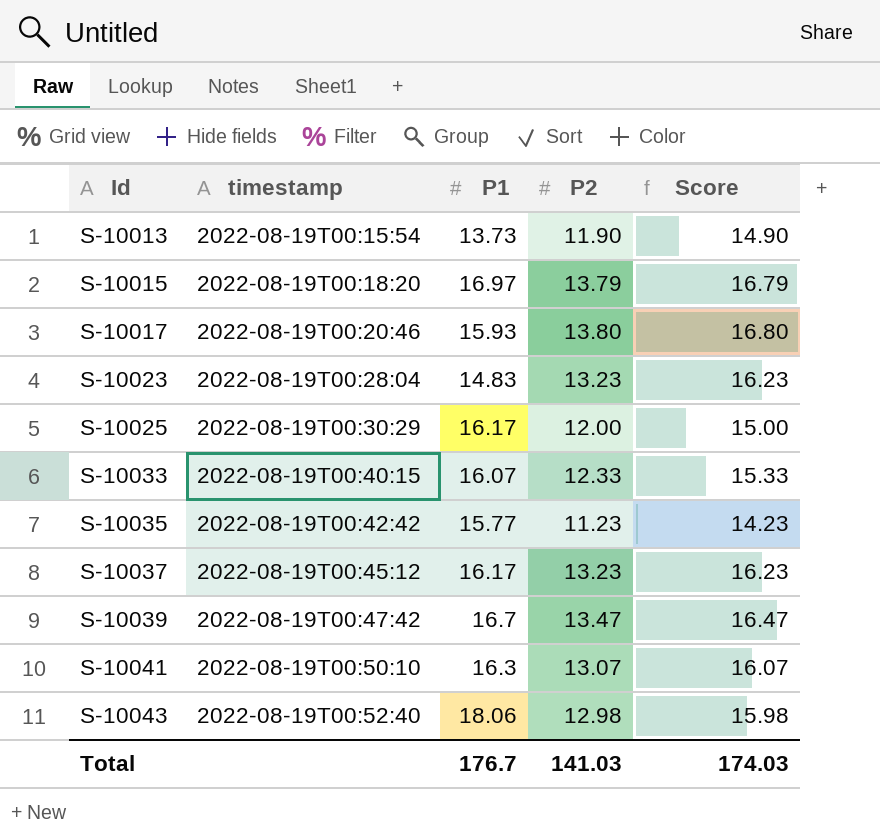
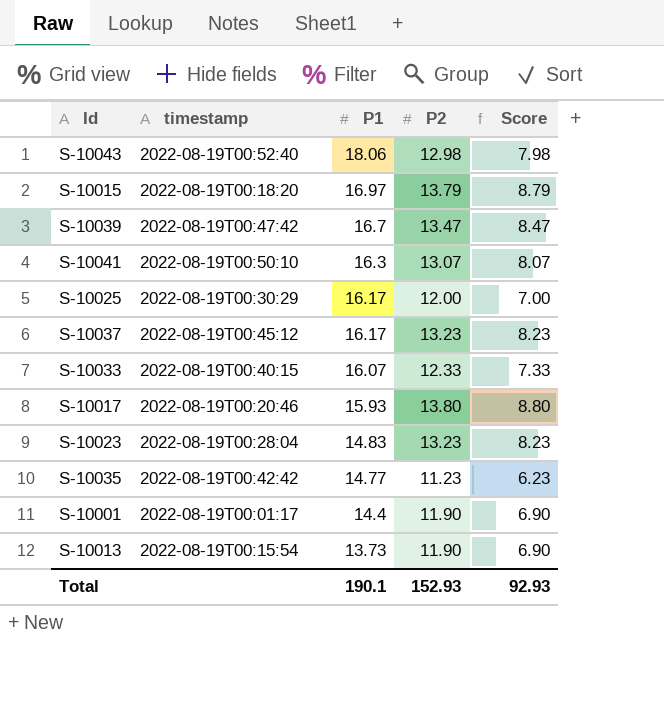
row order: Id ascending -> P1 descending
column Score | formula: [P2] + 3 -> [P2] - 5
S-10035 | P1: 15.77 -> 14.77
row S-10001: none -> 2022-08-19T00:01:17 | 14.4 | 11.90 | 6.90
Total | P1: 176.7 -> 190.1
Total | P2: 141.03 -> 152.93
Total | Score: 174.03 -> 92.93

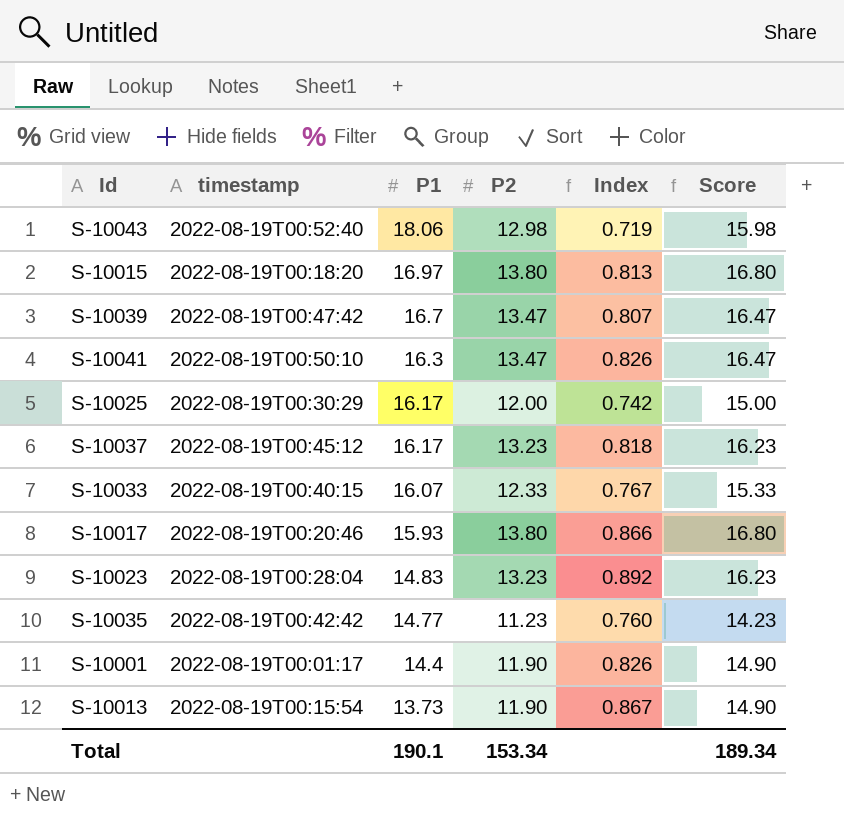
column Index | formula: none -> [P2] / [P1]
column Score | formula: [P2] - 5 -> [P2] + 3
S-10015 | P2: 13.79 -> 13.80
S-10041 | P2: 13.07 -> 13.47
Total | P2: 152.93 -> 153.34
Total | Score: 92.93 -> 189.34

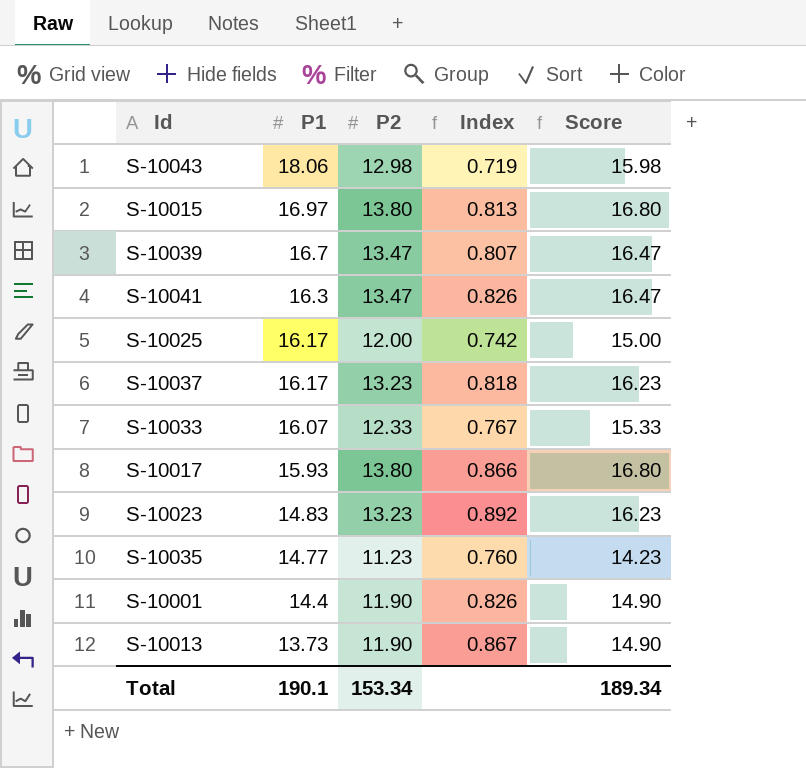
column timestamp | position: 2 -> none

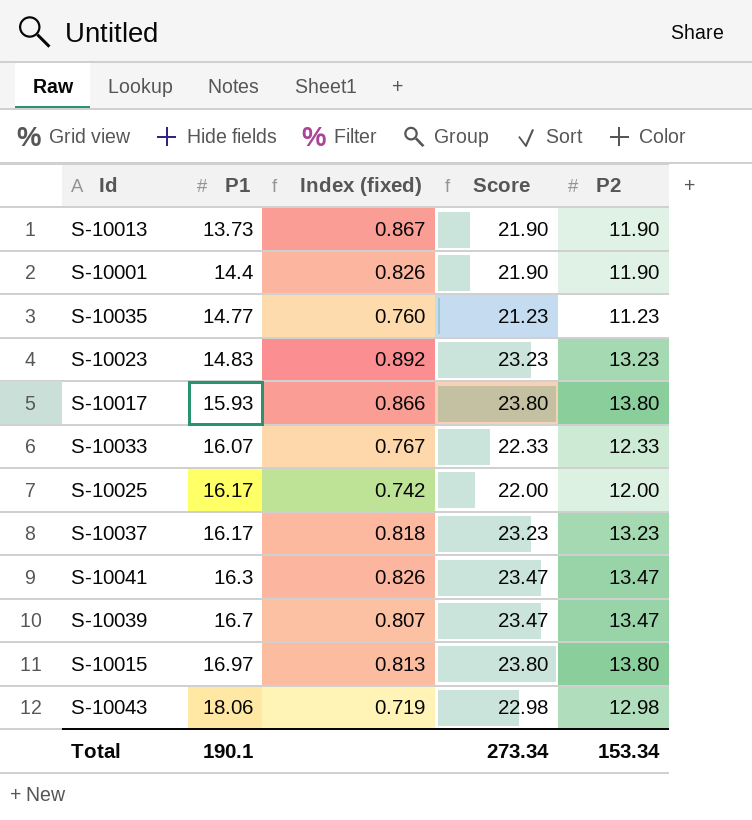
row order: P1 descending -> P1 ascending
column name: Index -> Index (fixed)
column Score | formula: [P2] + 3 -> [P2] + 10
column P2 | position: 3 -> 5
Total | Score: 189.34 -> 273.34

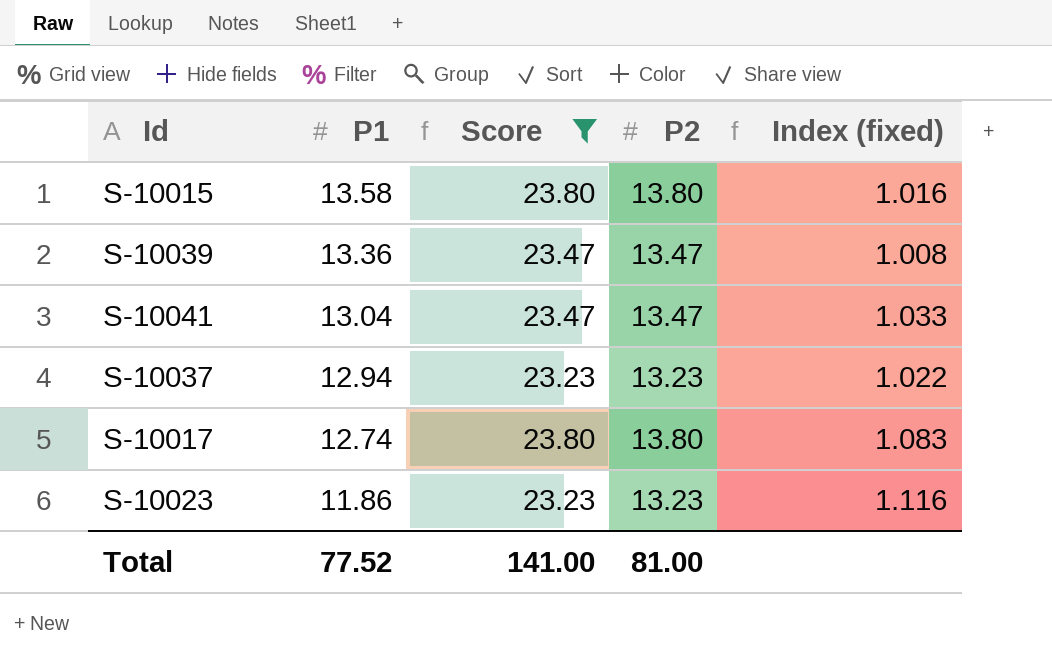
filter: none -> Score >= 23.23
row order: P1 ascending -> P1 descending
column Index (fixed) | position: 3 -> 5
S-10015 | P1: 16.97 -> 13.58
S-10015 | Index (fixed): 0.813 -> 1.016
S-10039 | P1: 16.7 -> 13.36
S-10039 | Index (fixed): 0.807 -> 1.008
S-10041 | P1: 16.3 -> 13.04
S-10041 | Index (fixed): 0.826 -> 1.033
S-10037 | P1: 16.17 -> 12.94
S-10037 | Index (fixed): 0.818 -> 1.022
S-10017 | P1: 15.93 -> 12.74
S-10017 | Index (fixed): 0.866 -> 1.083
S-10023 | P1: 14.83 -> 11.86
S-10023 | Index (fixed): 0.892 -> 1.116
Total | P1: 190.1 -> 77.52
Total | Score: 273.34 -> 141.00
Total | P2: 153.34 -> 81.00

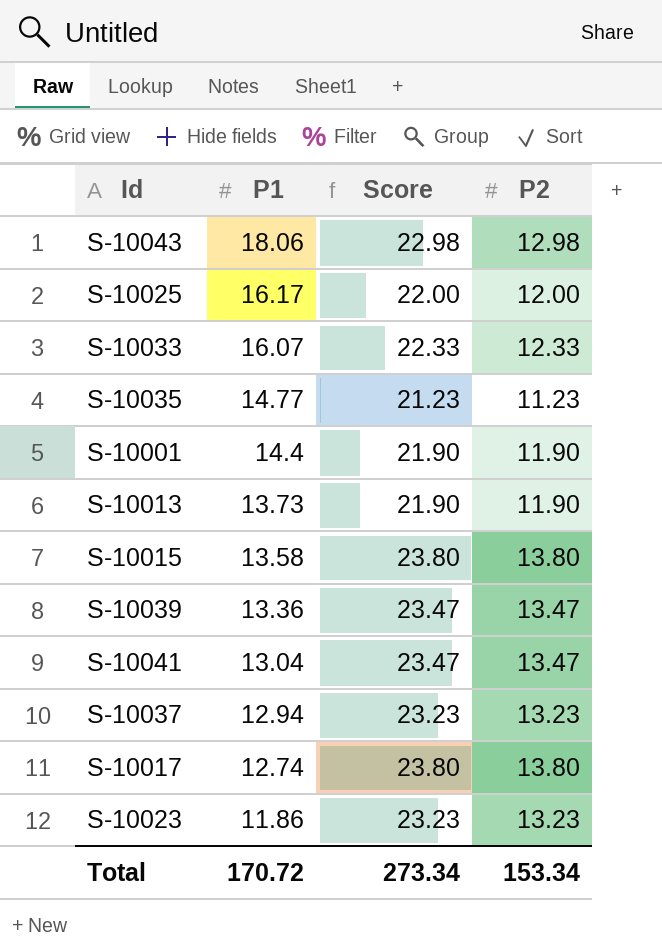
filter: Score >= 23.23 -> none
column Index (fixed) | formula: [P2] / [P1] -> none
Total | P1: 77.52 -> 170.72
Total | Score: 141.00 -> 273.34
Total | P2: 81.00 -> 153.34

